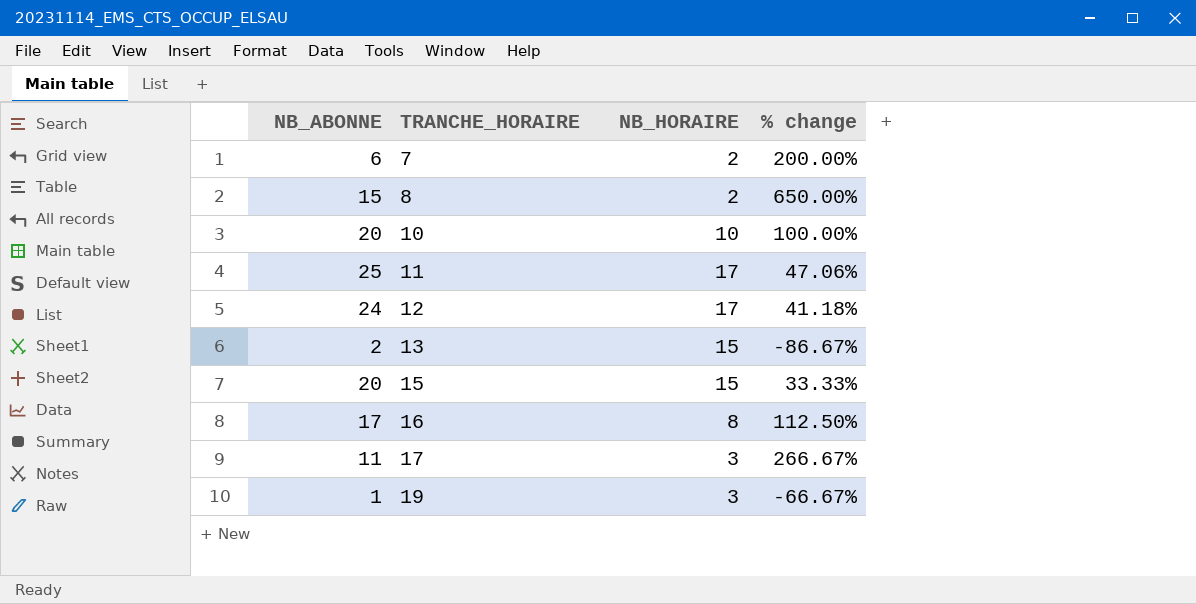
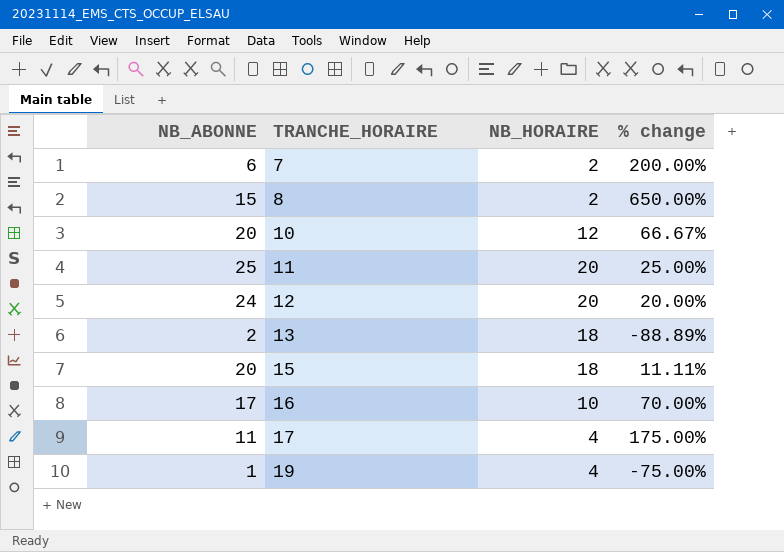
10 | NB_HORAIRE: 10 -> 12
10 | % change: 100.00% -> 66.67%
11 | NB_HORAIRE: 17 -> 20
11 | % change: 47.06% -> 25.00%
12 | NB_HORAIRE: 17 -> 20
12 | % change: 41.18% -> 20.00%
13 | NB_HORAIRE: 15 -> 18
13 | % change: -86.67% -> -88.89%
15 | NB_HORAIRE: 15 -> 18
15 | % change: 33.33% -> 11.11%
16 | NB_HORAIRE: 8 -> 10
16 | % change: 112.50% -> 70.00%
17 | NB_HORAIRE: 3 -> 4
17 | % change: 266.67% -> 175.00%
19 | NB_HORAIRE: 3 -> 4
19 | % change: -66.67% -> -75.00%

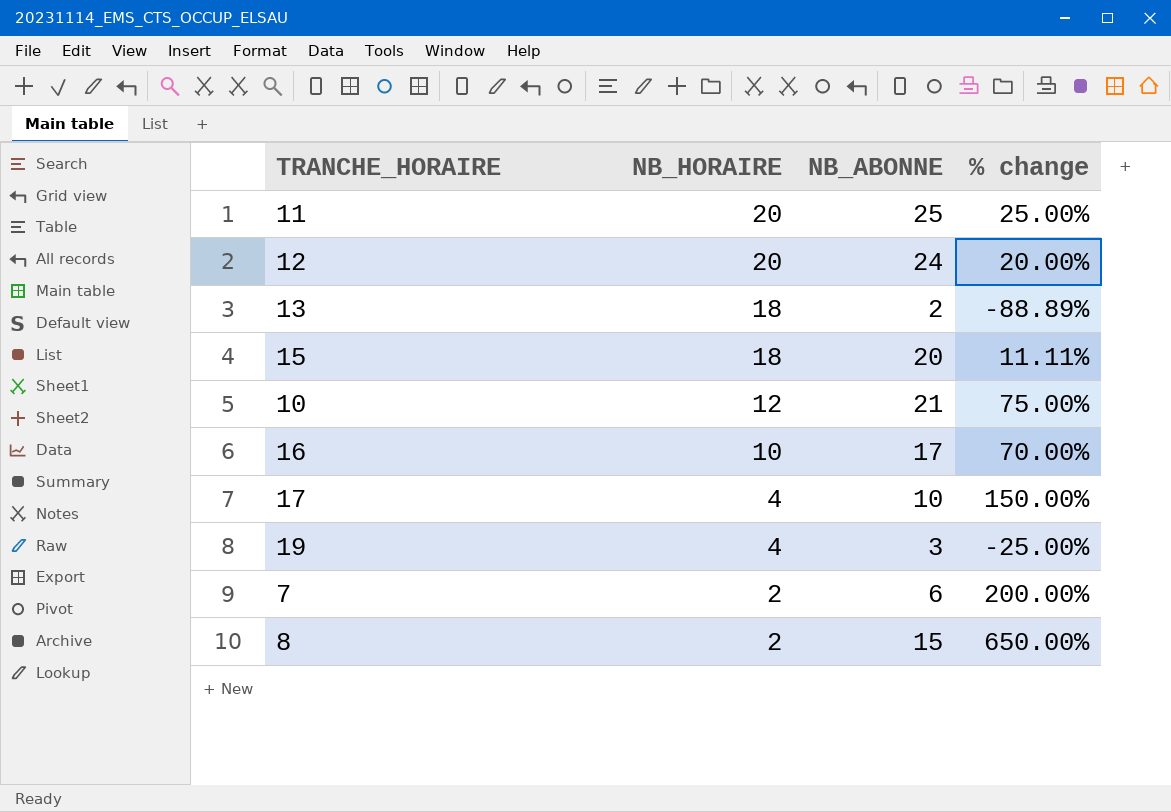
row order: TRANCHE_HORAIRE ascending -> NB_HORAIRE descending
column NB_ABONNE | position: 1 -> 3
10 | NB_ABONNE: 20 -> 21
10 | % change: 66.67% -> 75.00%
17 | NB_ABONNE: 11 -> 10
17 | % change: 175.00% -> 150.00%
19 | NB_ABONNE: 1 -> 3
19 | % change: -75.00% -> -25.00%

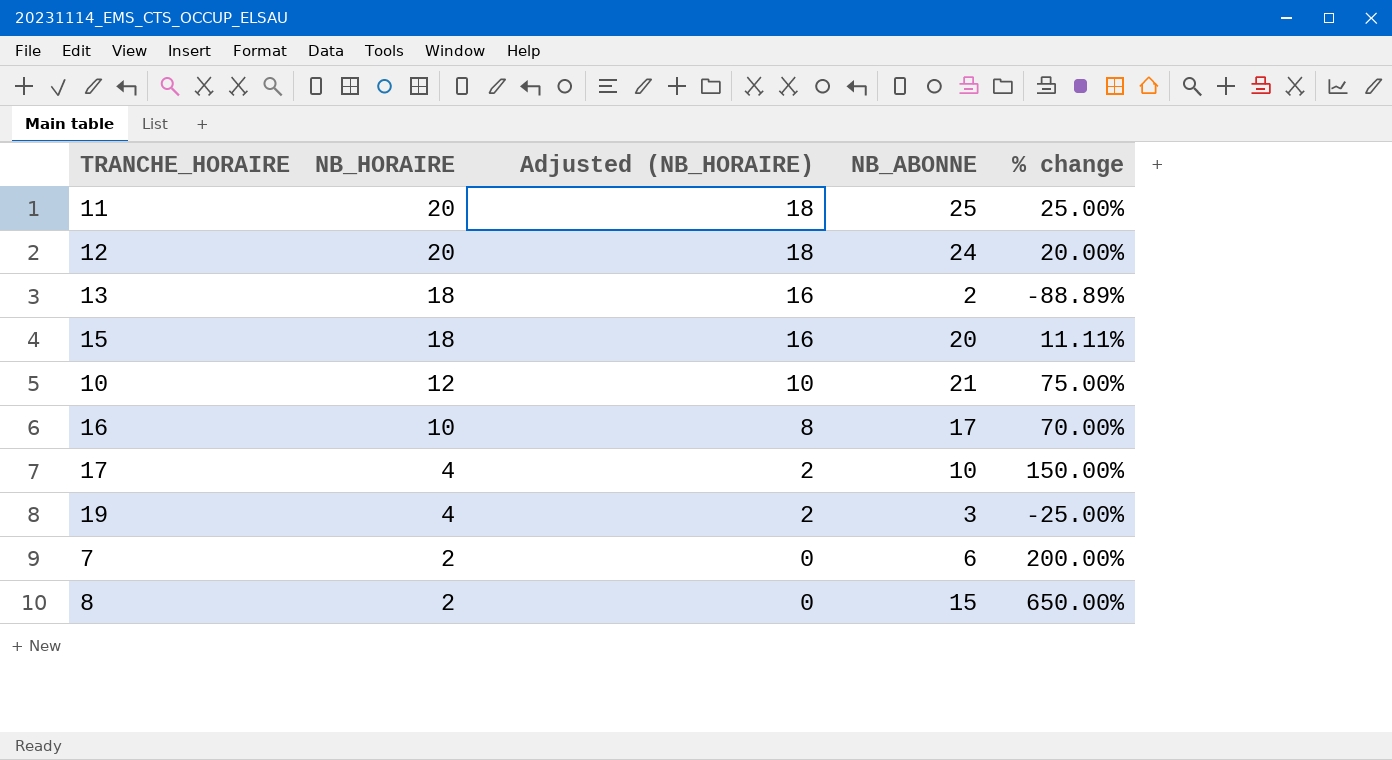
column Adjusted (NB_HORAIRE) | formula: none -> [NB_HORAIRE] - 2

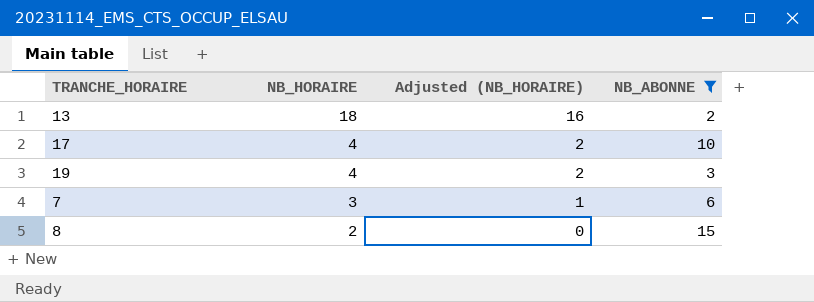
filter: none -> NB_ABONNE <= 15
column % change | formula: ([NB_ABONNE] - [NB_HORAIRE]) / [NB_HORAIRE] -> none
7 | NB_HORAIRE: 2 -> 3
7 | Adjusted (NB_HORAIRE): 0 -> 1

